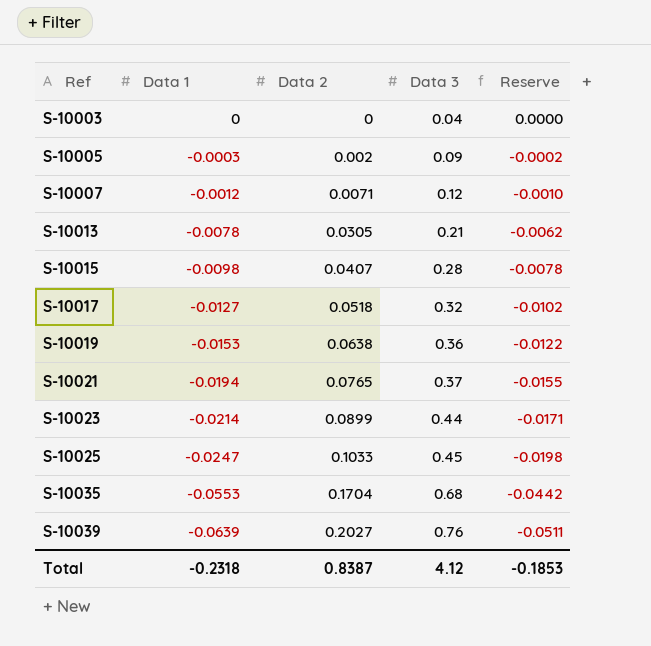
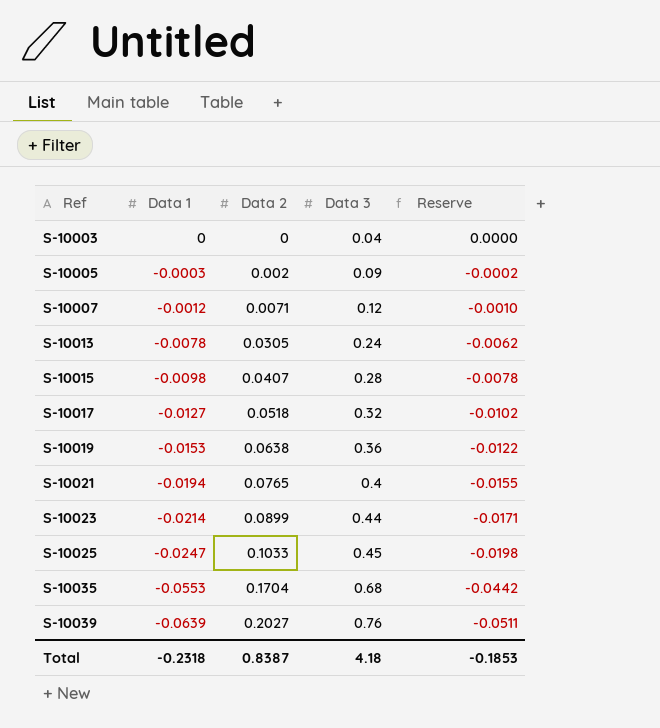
S-10013 | Data 3: 0.21 -> 0.24
S-10021 | Data 3: 0.37 -> 0.4
Total | Data 3: 4.12 -> 4.18

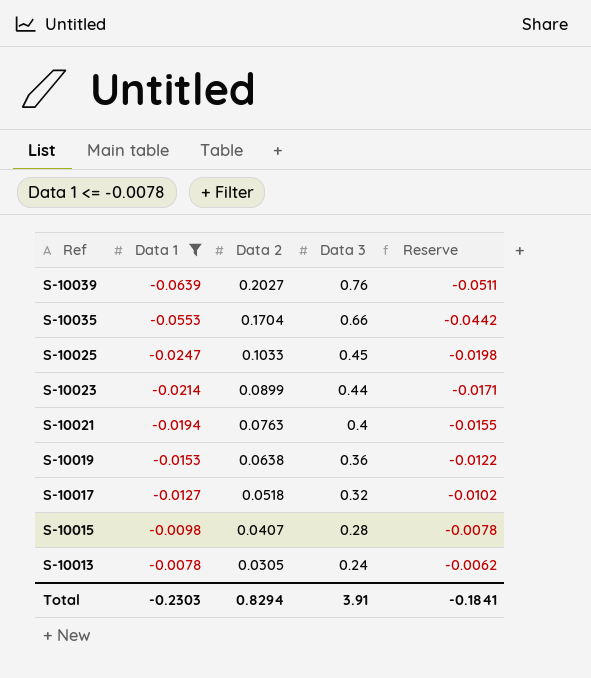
filter: none -> Data 1 <= -0.0078
row order: Ref ascending -> Ref descending
S-10035 | Data 3: 0.68 -> 0.66
S-10021 | Data 2: 0.0765 -> 0.0763
Total | Data 1: -0.2318 -> -0.2303
Total | Data 2: 0.8387 -> 0.8294
Total | Data 3: 4.18 -> 3.91
Total | Reserve: -0.1853 -> -0.1841

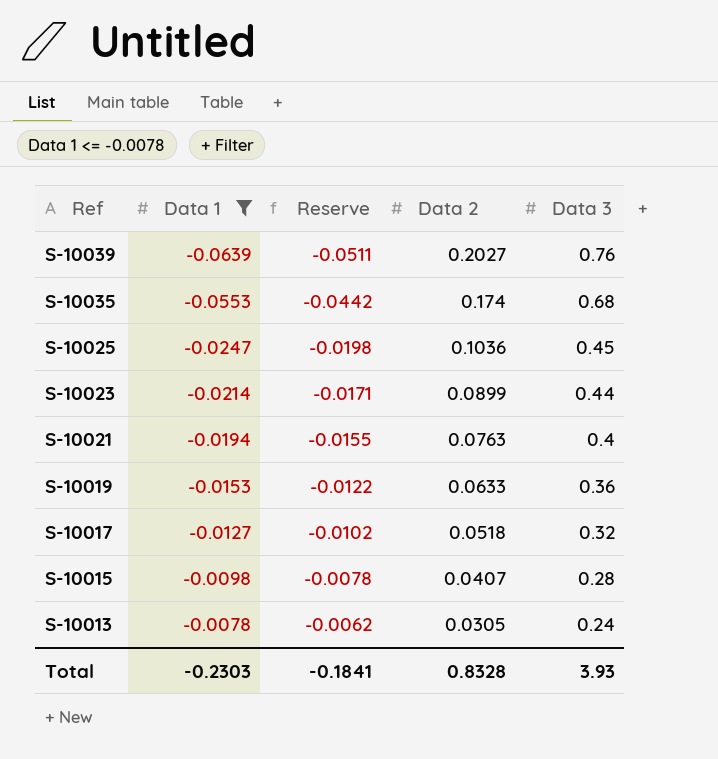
column Reserve | position: 5 -> 3
S-10035 | Data 2: 0.1704 -> 0.174
S-10035 | Data 3: 0.66 -> 0.68
S-10025 | Data 2: 0.1033 -> 0.1036
S-10019 | Data 2: 0.0638 -> 0.0633
Total | Data 2: 0.8294 -> 0.8328
Total | Data 3: 3.91 -> 3.93

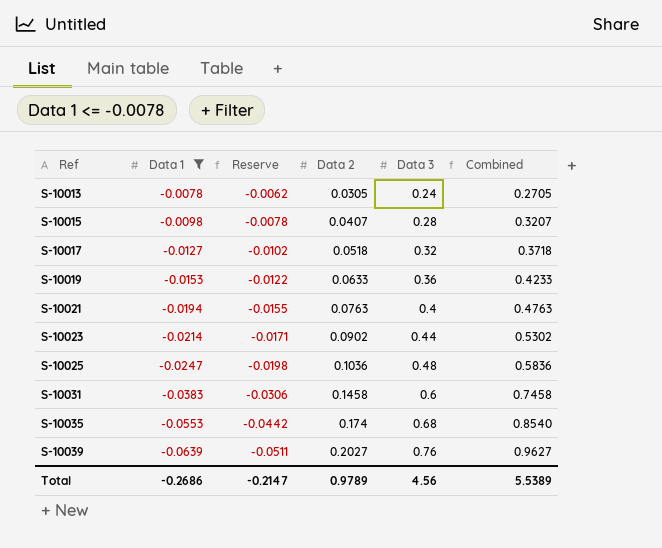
row order: Ref descending -> Ref ascending
column Combined | formula: none -> [Data 2] + [Data 3]
S-10023 | Data 2: 0.0899 -> 0.0902
S-10025 | Data 3: 0.45 -> 0.48
row S-10031: none -> -0.0383 | -0.0306 | 0.1458 | 0.6 | 0.7458
Total | Data 1: -0.2303 -> -0.2686
Total | Reserve: -0.1841 -> -0.2147
Total | Data 2: 0.8328 -> 0.9789
Total | Data 3: 3.93 -> 4.56

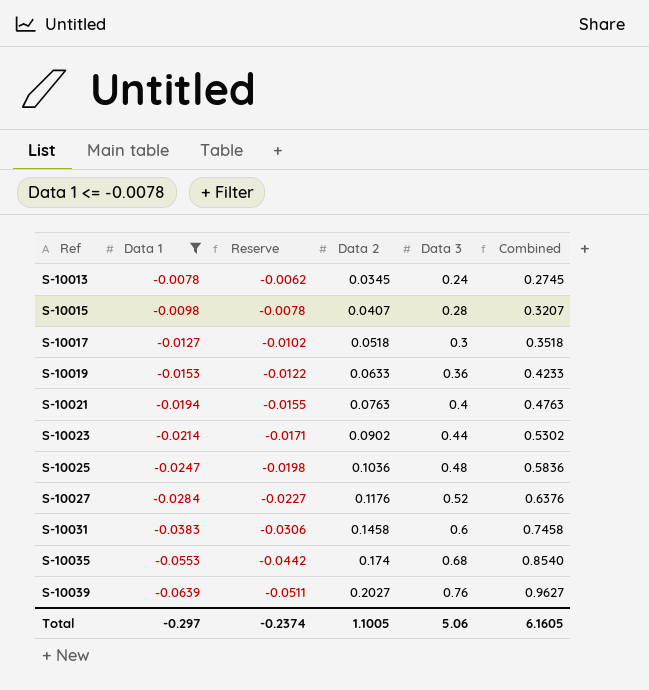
S-10013 | Data 2: 0.0305 -> 0.0345
S-10013 | Combined: 0.2705 -> 0.2745
S-10017 | Data 3: 0.32 -> 0.3
S-10017 | Combined: 0.3718 -> 0.3518
row S-10027: none -> -0.0284 | -0.0227 | 0.1176 | 0.52 | 0.6376
Total | Data 1: -0.2686 -> -0.297
Total | Reserve: -0.2147 -> -0.2374
Total | Data 2: 0.9789 -> 1.1005
Total | Data 3: 4.56 -> 5.06
Total | Combined: 5.5389 -> 6.1605

